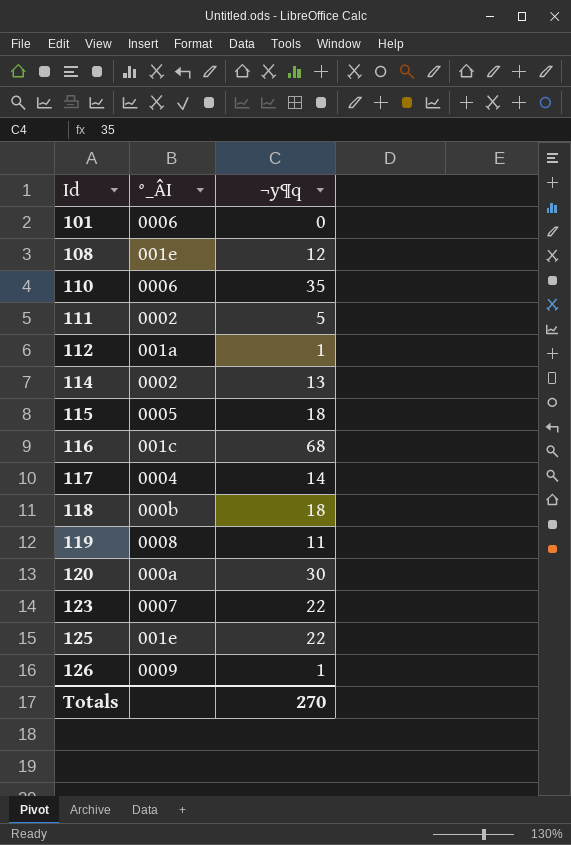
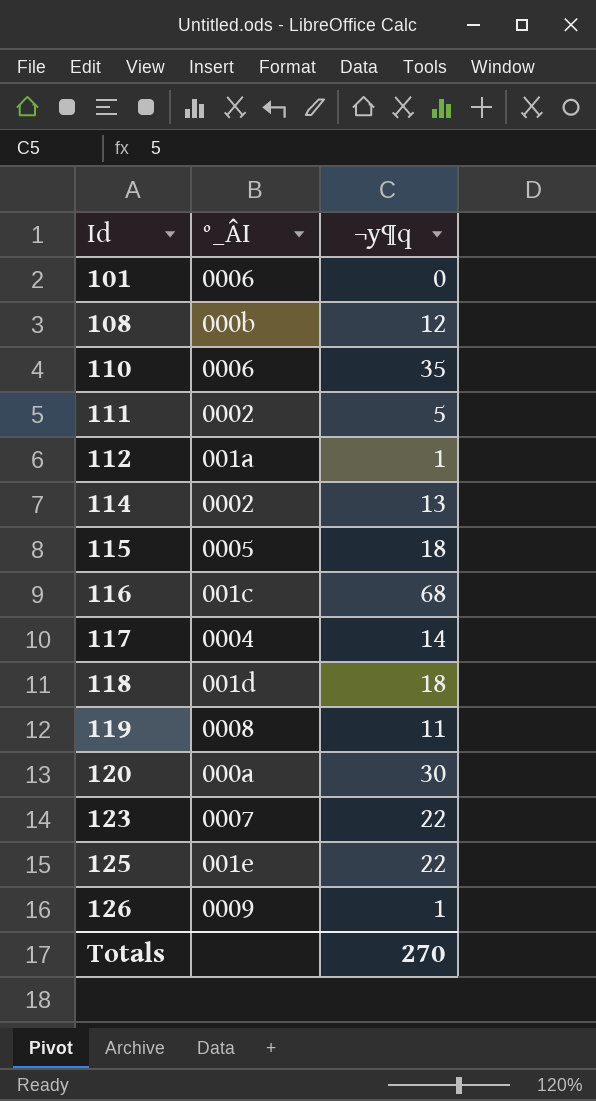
108 | °_ÂI: 001e -> 000b
118 | °_ÂI: 000b -> 001d

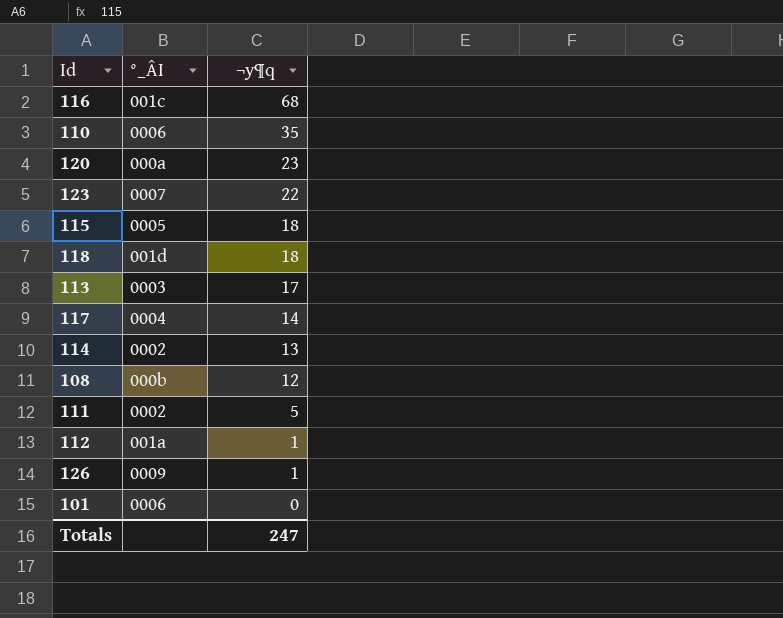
row order: Id ascending -> ¬y¶q descending
row 119: 0008 | 11 -> none
row 125: 001e | 22 -> none
120 | ¬y¶q: 30 -> 23
row 113: none -> 0003 | 17
Totals | ¬y¶q: 270 -> 247

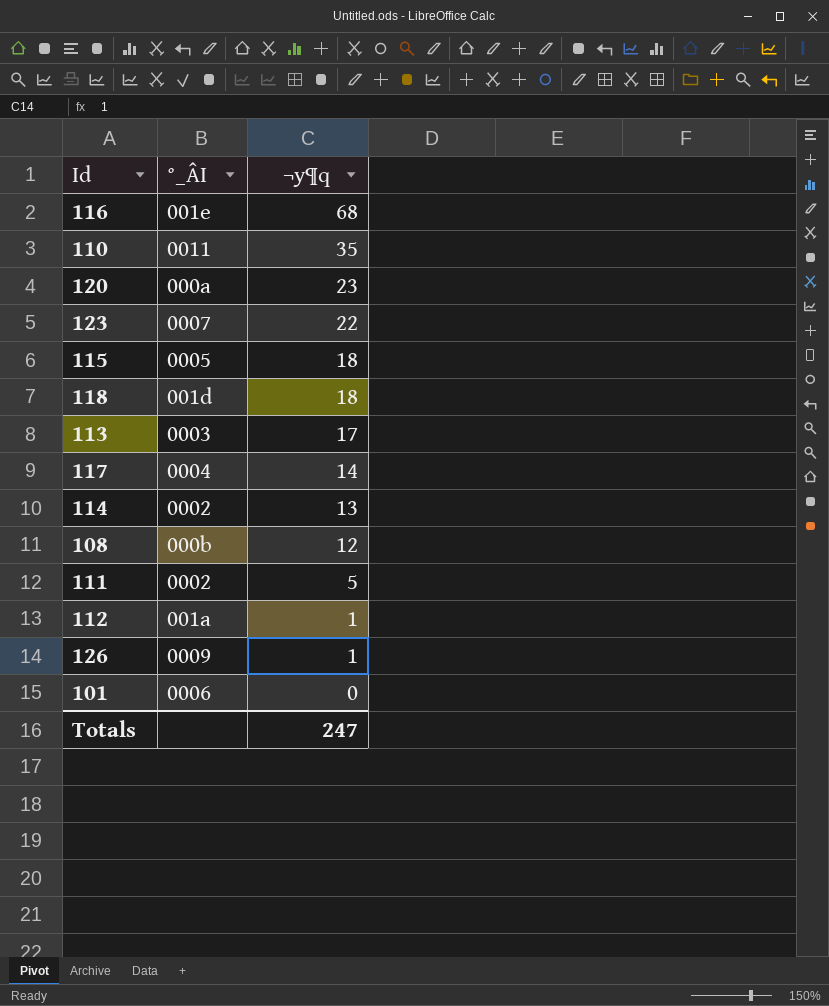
116 | °_ÂI: 001c -> 001e
110 | °_ÂI: 0006 -> 0011

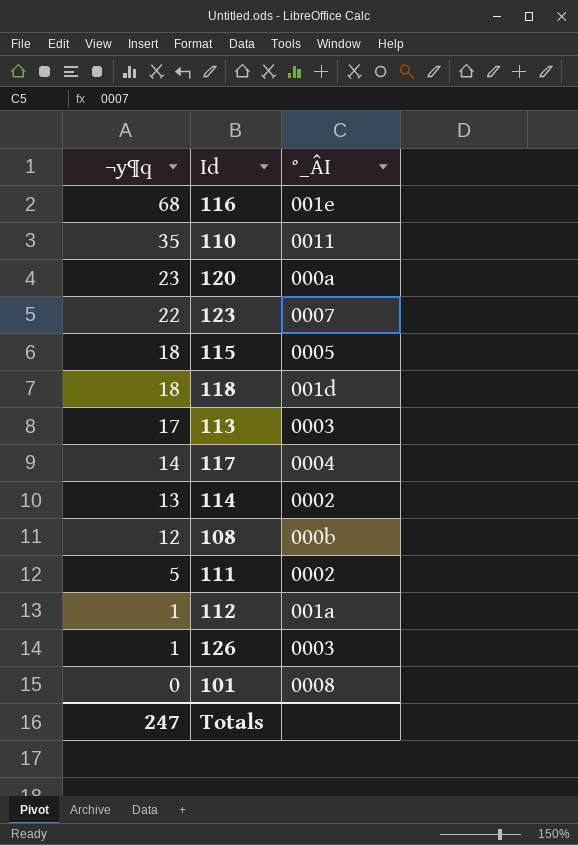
column ¬y¶q | position: 3 -> 1
126 | °_ÂI: 0009 -> 0003
101 | °_ÂI: 0006 -> 0008

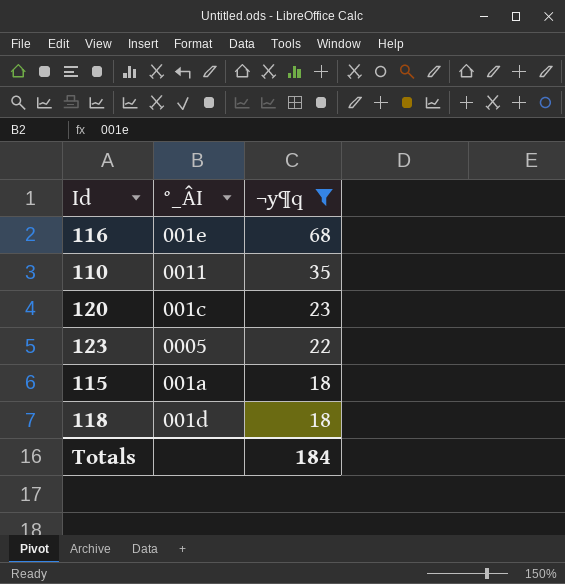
filter: none -> ¬y¶q >= 18
column ¬y¶q | position: 1 -> 3
120 | °_ÂI: 000a -> 001c
123 | °_ÂI: 0007 -> 0005
115 | °_ÂI: 0005 -> 001a
Totals | ¬y¶q: 247 -> 184

